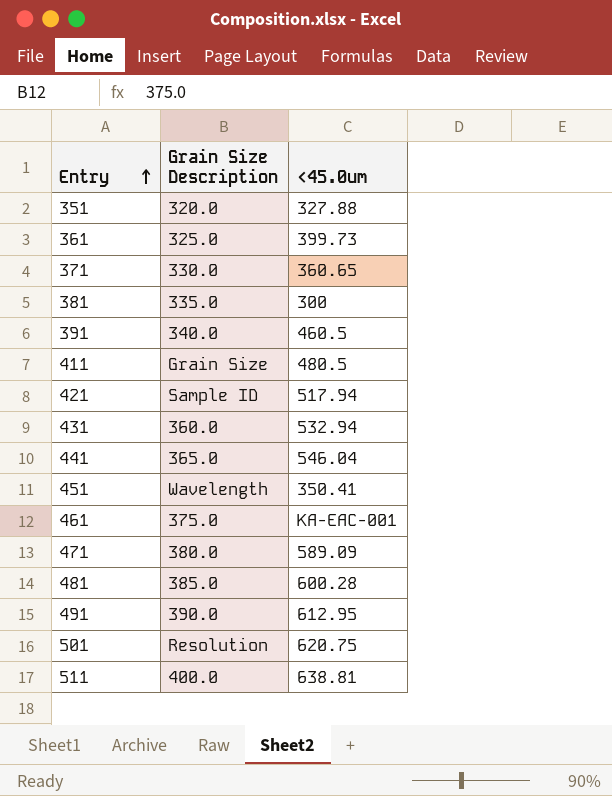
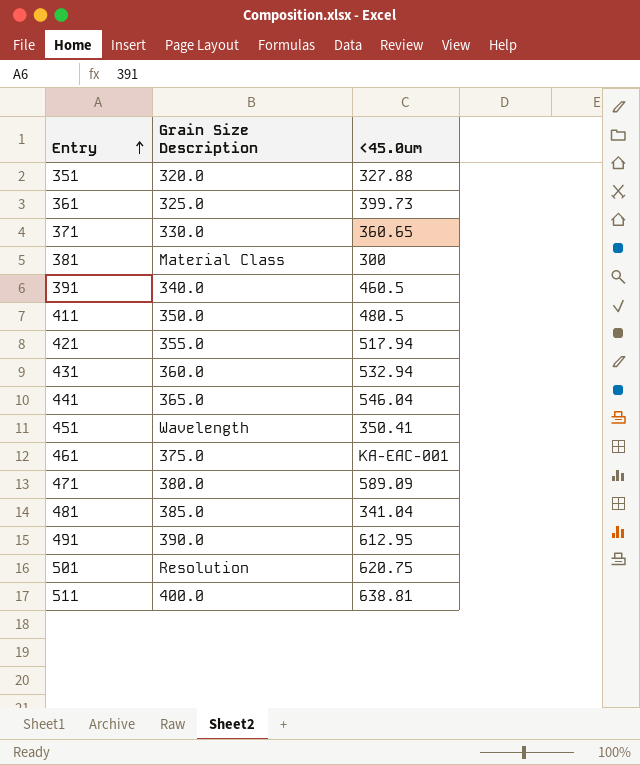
381 | Grain Size Description: 335.0 -> Material Class
411 | Grain Size Description: Grain Size -> 350.0
421 | Grain Size Description: Sample ID -> 355.0
481 | <45.0um: 600.28 -> 341.04

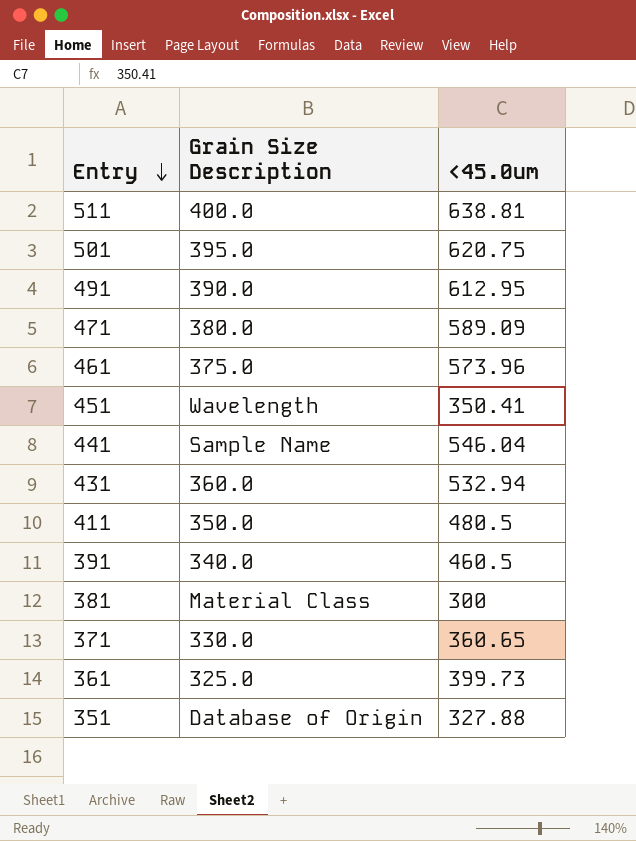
row order: Entry ascending -> Entry descending
row 421: 355.0 | 517.94 -> none
row 481: 385.0 | 341.04 -> none
501 | Grain Size Description: Resolution -> 395.0
461 | <45.0um: KA-EAC-001 -> 573.96
441 | Grain Size Description: 365.0 -> Sample Name
351 | Grain Size Description: 320.0 -> Database of Origin

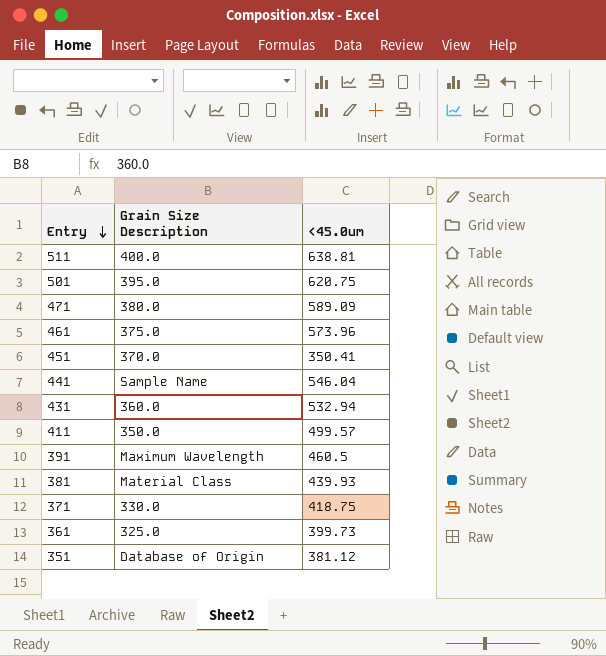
row 491: 390.0 | 612.95 -> none
451 | Grain Size Description: Wavelength -> 370.0
411 | <45.0um: 480.5 -> 499.57
391 | Grain Size Description: 340.0 -> Maximum Wavelength
381 | <45.0um: 300 -> 439.93
371 | <45.0um: 360.65 -> 418.75
351 | <45.0um: 327.88 -> 381.12

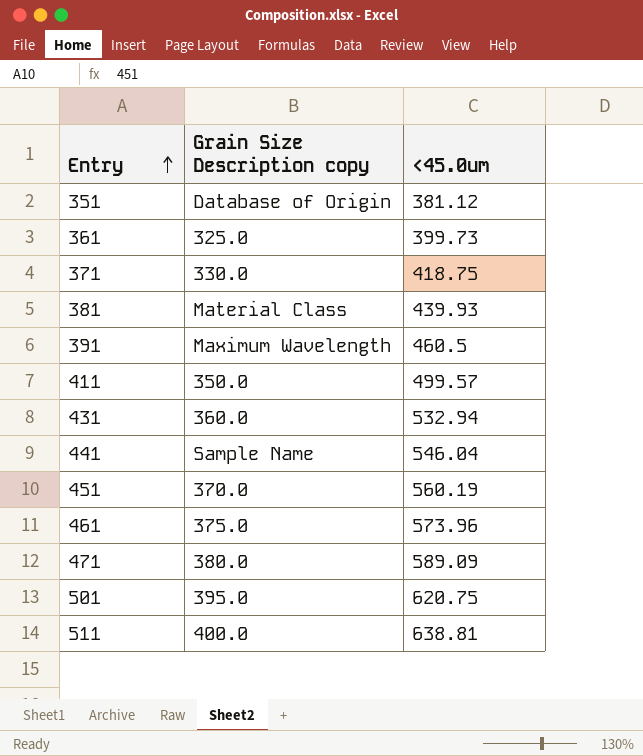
row order: Entry descending -> Entry ascending
column name: Grain Size Description -> Grain Size Description copy
451 | <45.0um: 350.41 -> 560.19

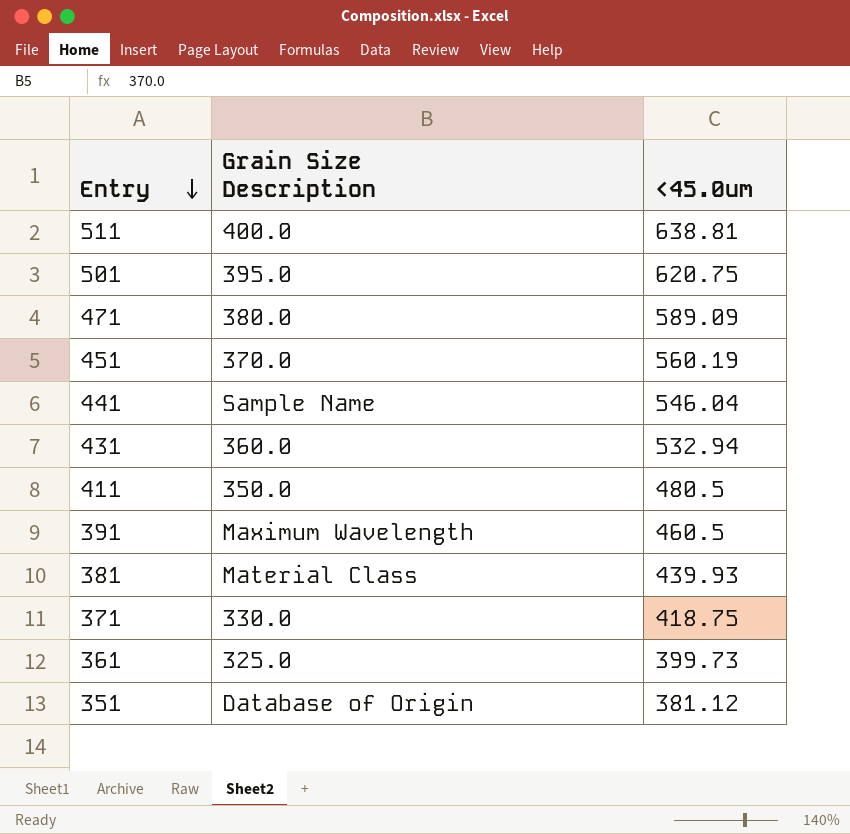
row order: Entry ascending -> Entry descending
column name: Grain Size Description copy -> Grain Size Description
row 461: 375.0 | 573.96 -> none
411 | <45.0um: 499.57 -> 480.5

